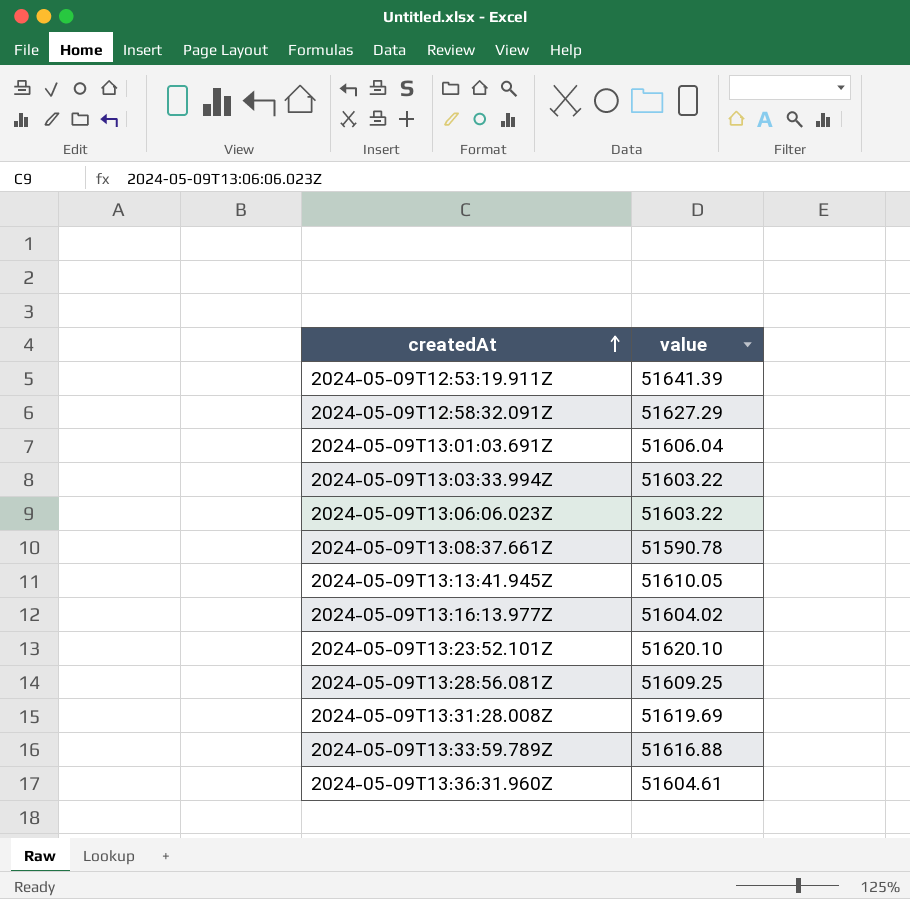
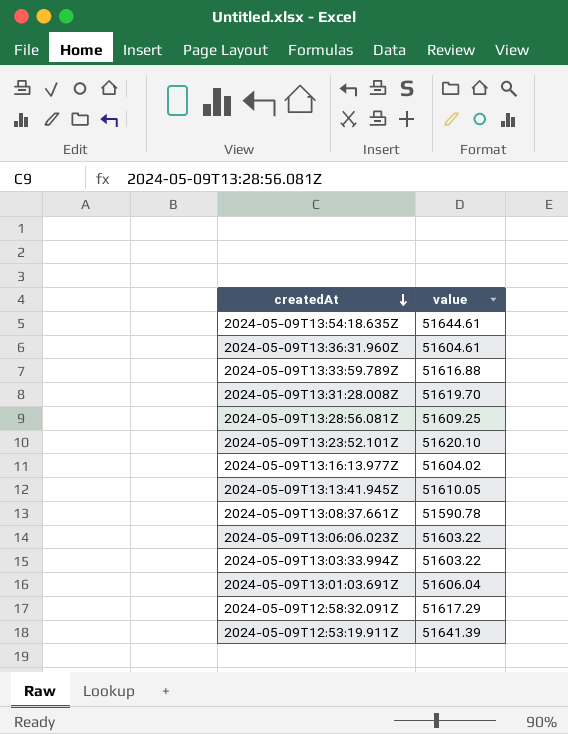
row order: createdAt ascending -> createdAt descending
row 2024-05-09T13:54:18.635Z: none -> 51644.61
2024-05-09T13:31:28.008Z | value: 51619.69 -> 51619.70
2024-05-09T12:58:32.091Z | value: 51627.29 -> 51617.29

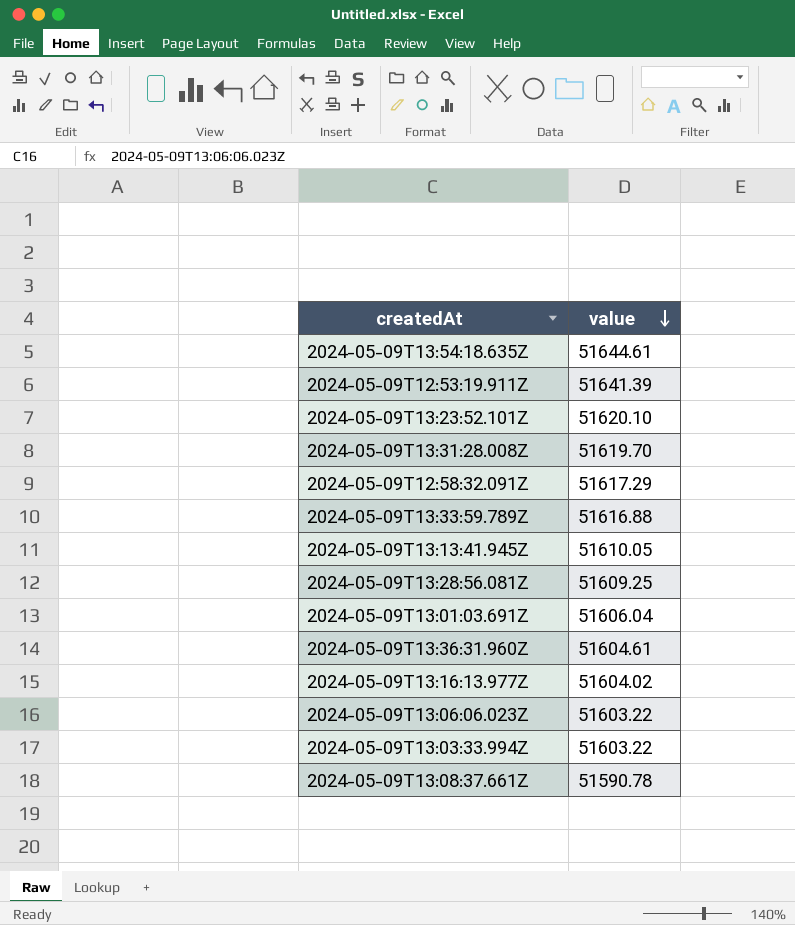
row order: createdAt descending -> value descending

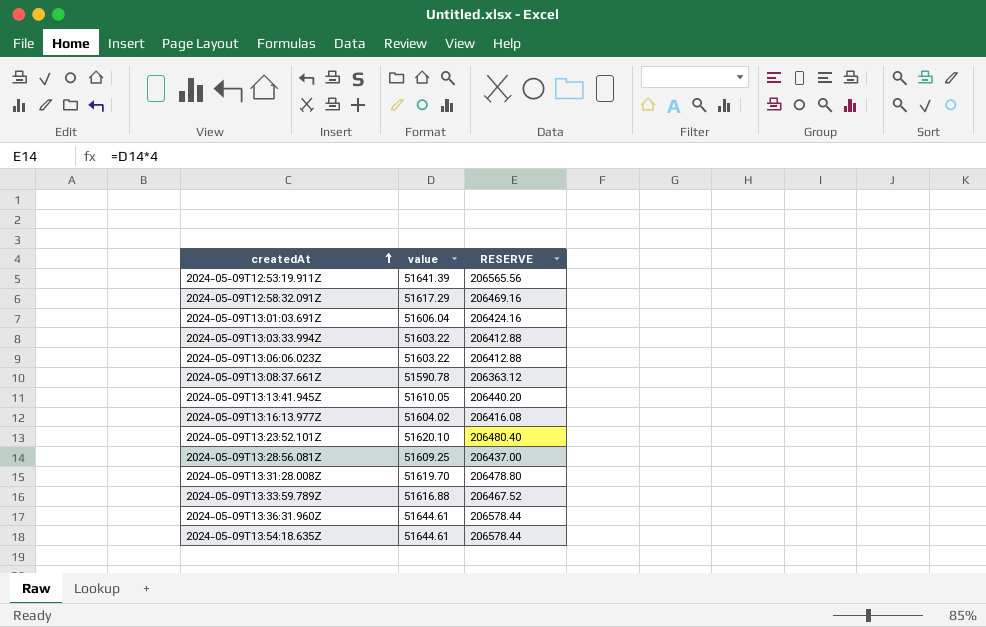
row order: value descending -> createdAt ascending
column RESERVE | formula: none -> [value] * 4
2024-05-09T13:36:31.960Z | value: 51604.61 -> 51644.61

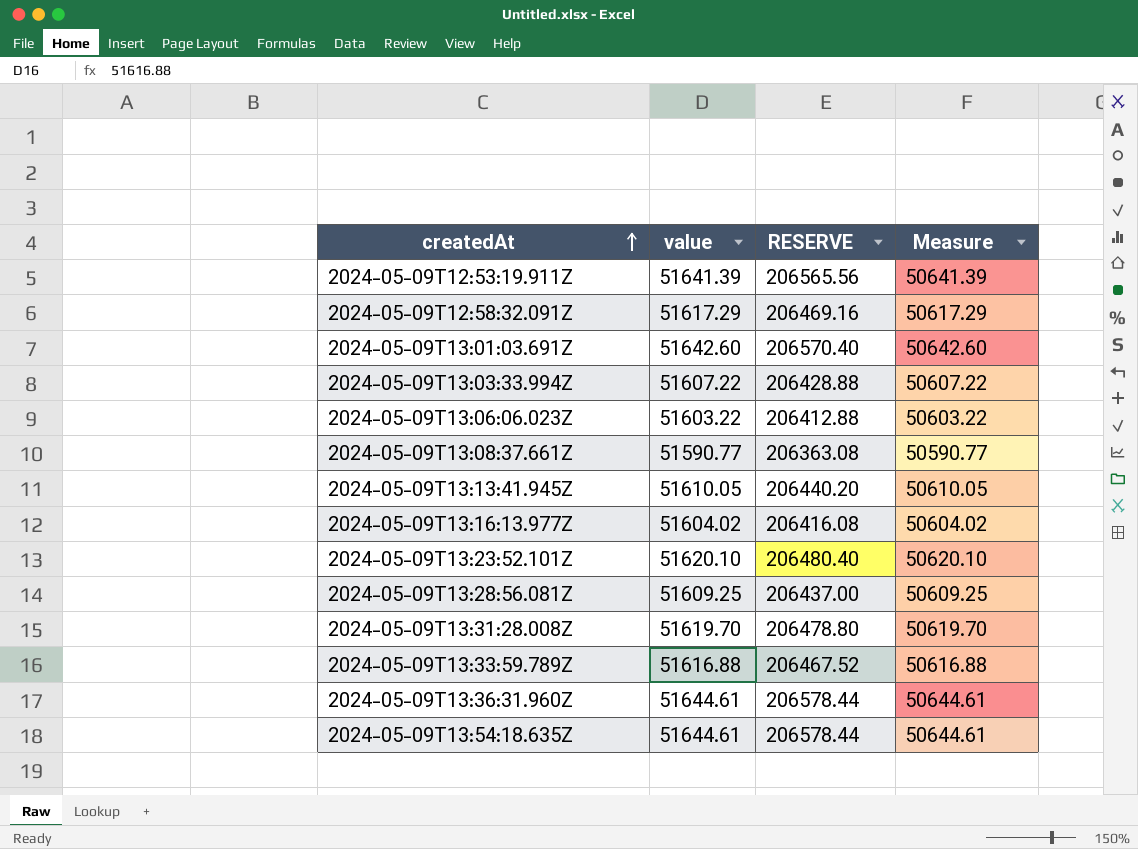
column Measure | formula: none -> [value] - 1000
2024-05-09T13:01:03.691Z | value: 51606.04 -> 51642.60
2024-05-09T13:01:03.691Z | RESERVE: 206424.16 -> 206570.40
2024-05-09T13:03:33.994Z | value: 51603.22 -> 51607.22
2024-05-09T13:03:33.994Z | RESERVE: 206412.88 -> 206428.88
2024-05-09T13:08:37.661Z | value: 51590.78 -> 51590.77
2024-05-09T13:08:37.661Z | RESERVE: 206363.12 -> 206363.08

